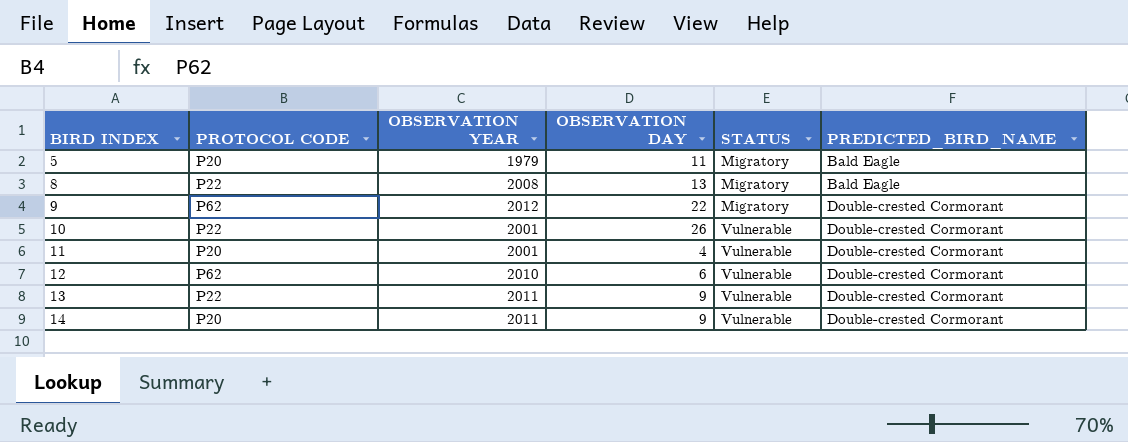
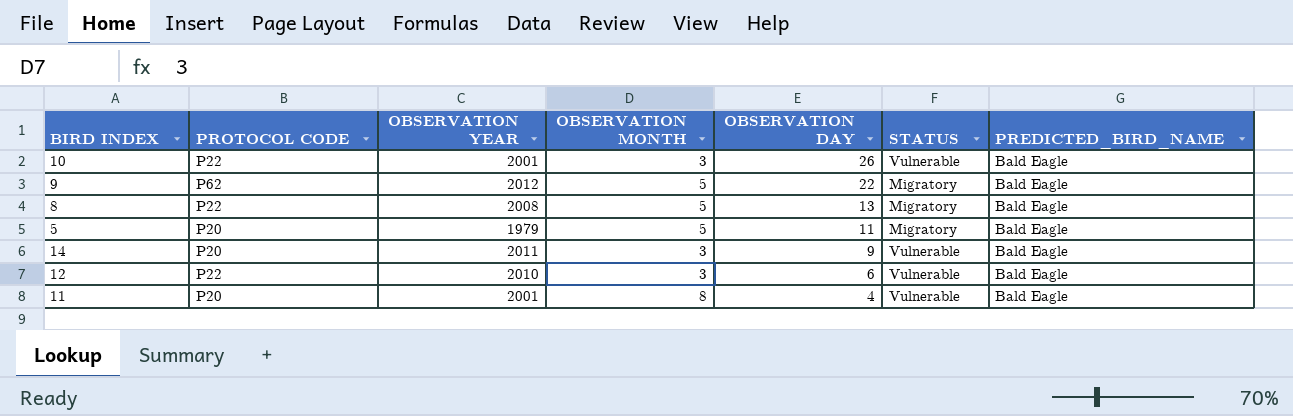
row order: BIRD INDEX ascending -> OBSERVATION DAY descending
column OBSERVATION MONTH | position: none -> 4
row 13: P22 | 2011 | 9 | Vulnerable | Double-crested Cormorant -> none
10 | PREDICTED_BIRD_NAME: Double-crested Cormorant -> Bald Eagle
9 | PREDICTED_BIRD_NAME: Double-crested Cormorant -> Bald Eagle
14 | PREDICTED_BIRD_NAME: Double-crested Cormorant -> Bald Eagle
12 | PROTOCOL CODE: P62 -> P22
12 | PREDICTED_BIRD_NAME: Double-crested Cormorant -> Bald Eagle
11 | PREDICTED_BIRD_NAME: Double-crested Cormorant -> Bald Eagle

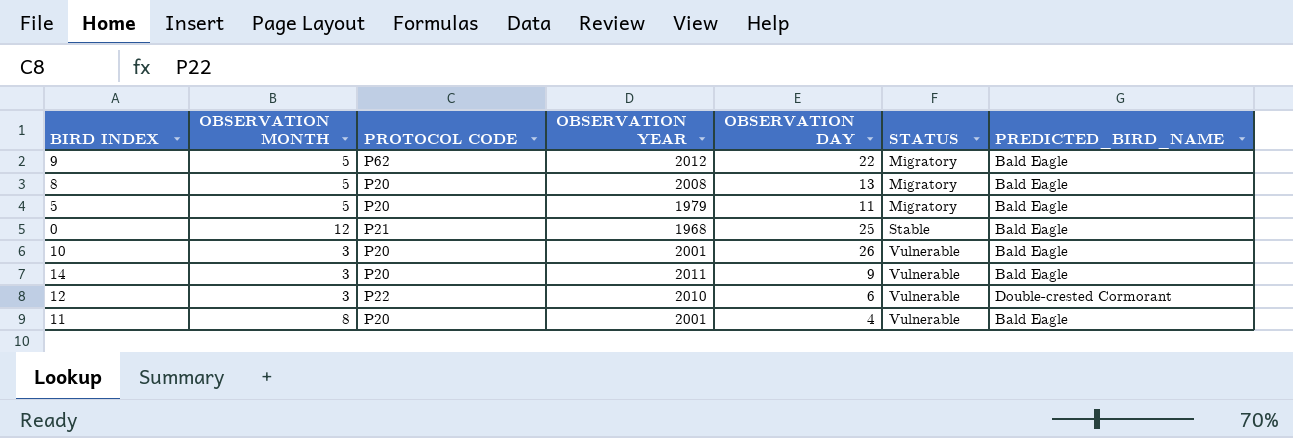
row order: OBSERVATION DAY descending -> STATUS ascending
column OBSERVATION MONTH | position: 4 -> 2
8 | PROTOCOL CODE: P22 -> P20
row 0: none -> 12 | P21 | 1968 | 25 | Stable | Bald Eagle
10 | PROTOCOL CODE: P22 -> P20
12 | PREDICTED_BIRD_NAME: Bald Eagle -> Double-crested Cormorant

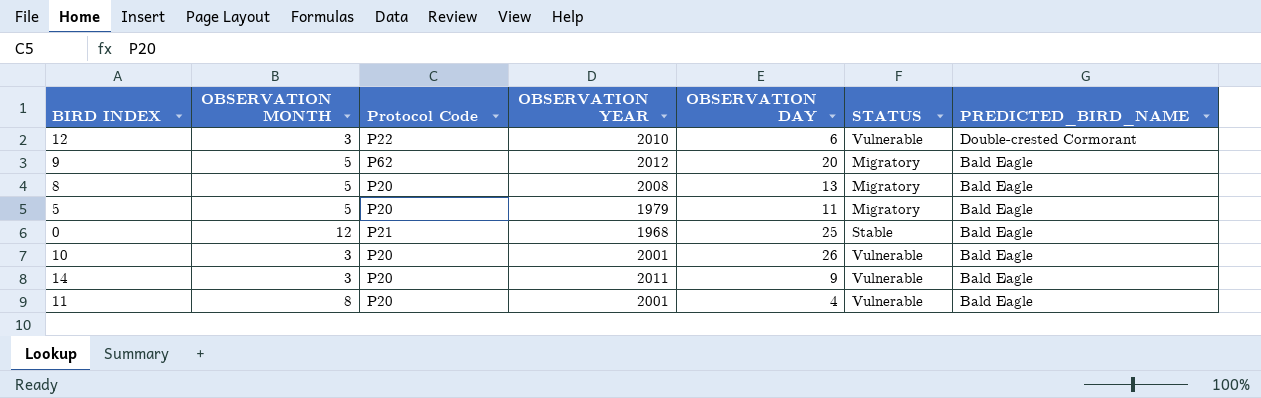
row order: STATUS ascending -> PREDICTED_BIRD_NAME descending
column name: PROTOCOL CODE -> Protocol Code
9 | OBSERVATION DAY: 22 -> 20

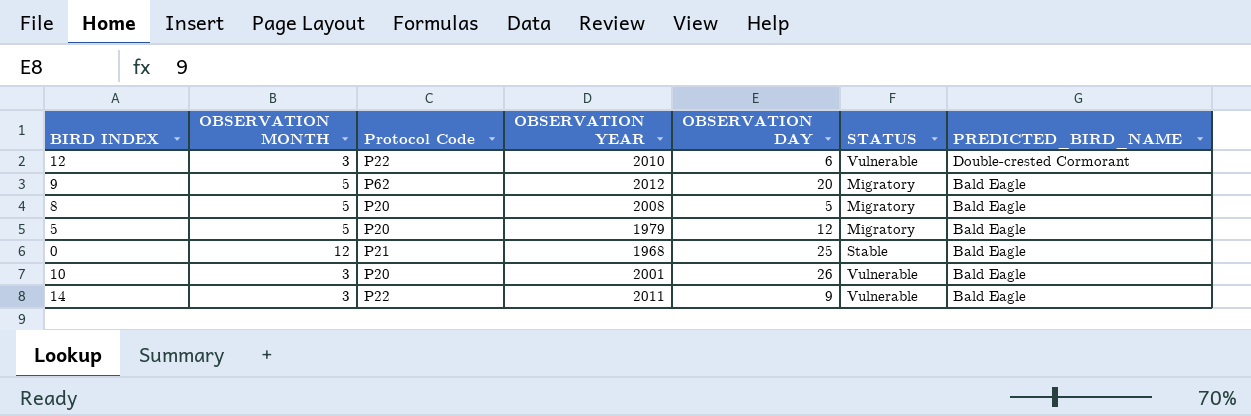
row 11: 8 | P20 | 2001 | 4 | Vulnerable | Bald Eagle -> none
8 | OBSERVATION DAY: 13 -> 5
5 | OBSERVATION DAY: 11 -> 12
14 | Protocol Code: P20 -> P22

